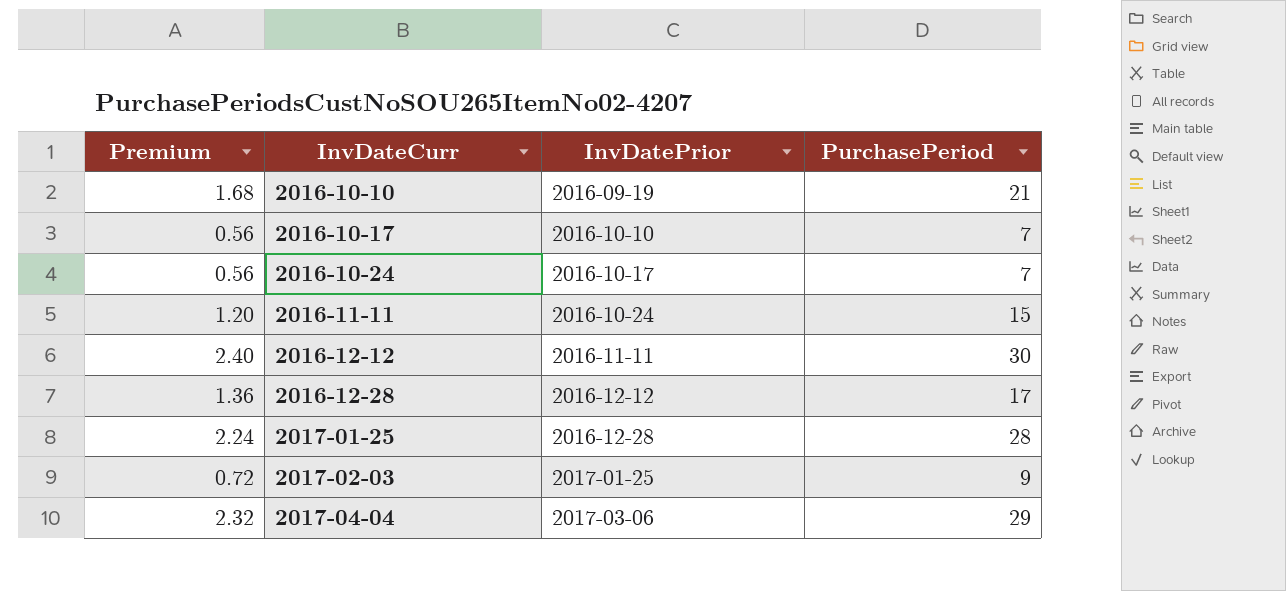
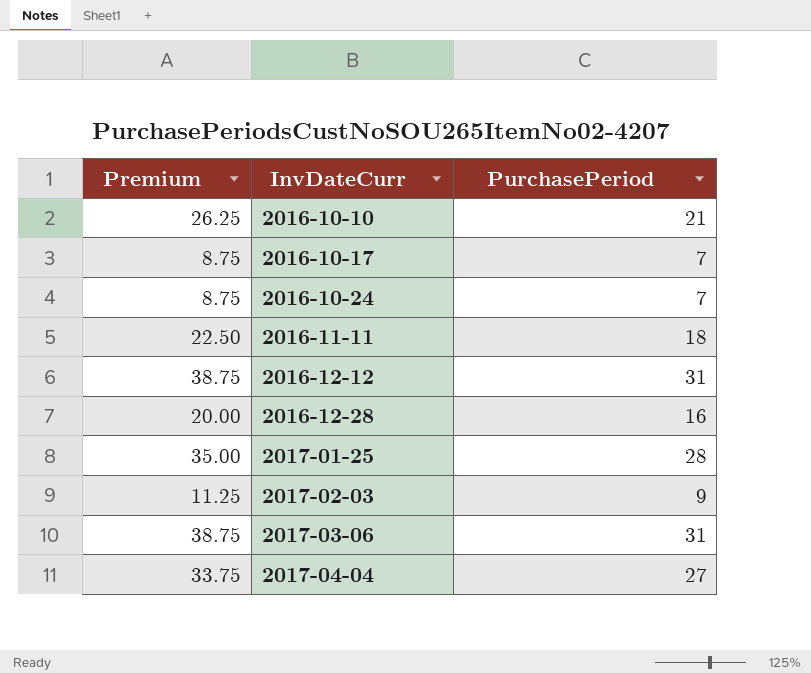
column InvDatePrior | position: 3 -> none
column Premium | formula: [PurchasePeriod] * 0.08 -> [PurchasePeriod] * 1.25
2016-11-11 | PurchasePeriod: 15 -> 18
2016-12-12 | PurchasePeriod: 30 -> 31
2016-12-28 | PurchasePeriod: 17 -> 16
row 2017-03-06: none -> 38.75 | 31
2017-04-04 | PurchasePeriod: 29 -> 27

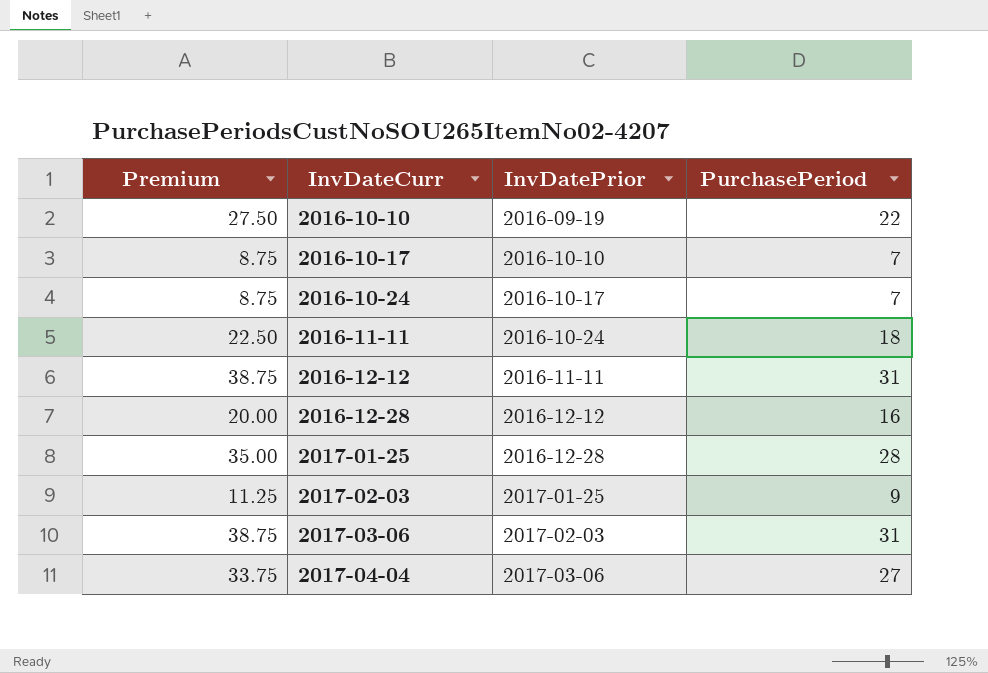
column InvDatePrior | position: none -> 3
2016-10-10 | Premium: 26.25 -> 27.50
2016-10-10 | PurchasePeriod: 21 -> 22

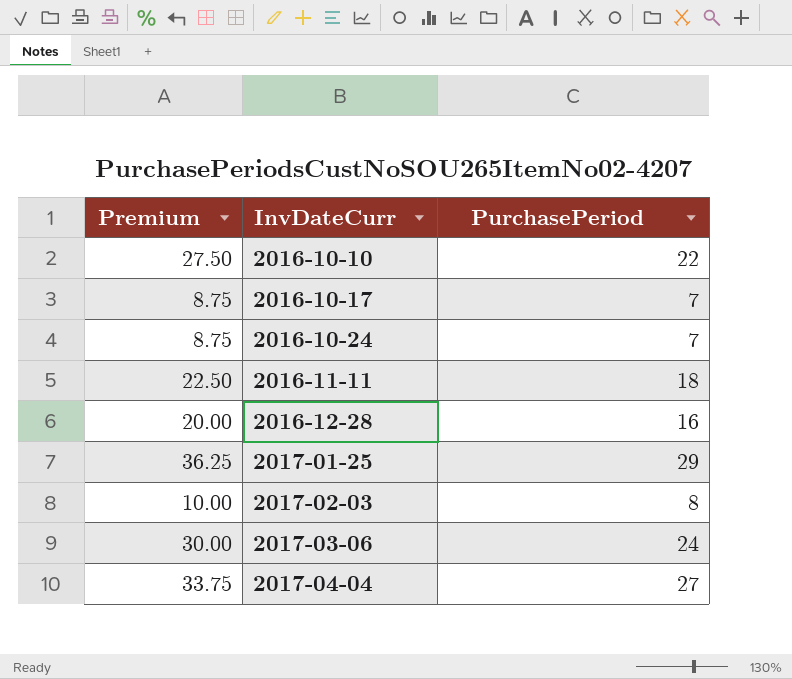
column InvDatePrior | position: 3 -> none
row 2016-12-12: 38.75 | 2016-11-11 | 31 -> none
2017-01-25 | Premium: 35.00 -> 36.25
2017-01-25 | PurchasePeriod: 28 -> 29
2017-02-03 | Premium: 11.25 -> 10.00
2017-02-03 | PurchasePeriod: 9 -> 8
2017-03-06 | Premium: 38.75 -> 30.00
2017-03-06 | PurchasePeriod: 31 -> 24

